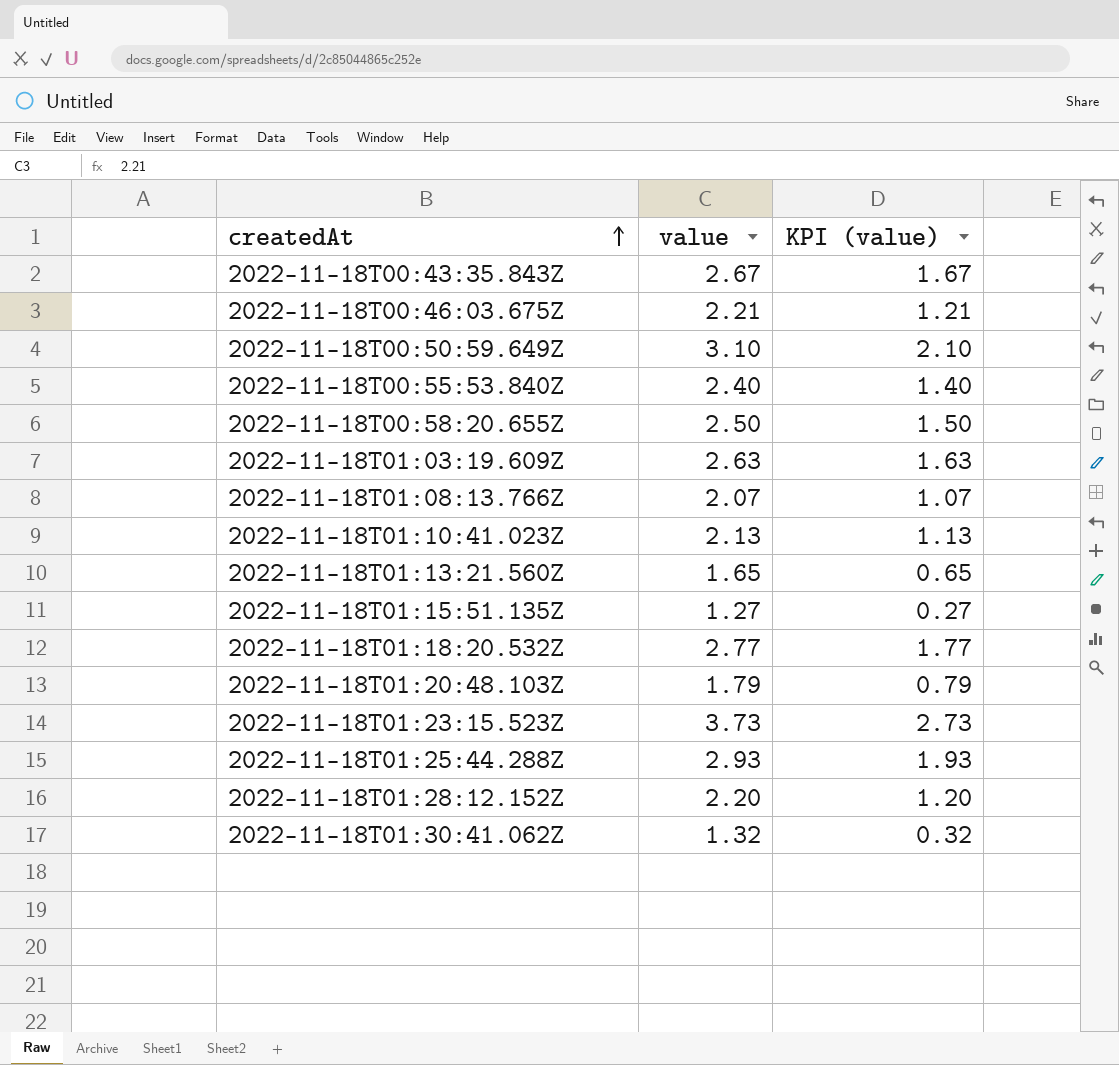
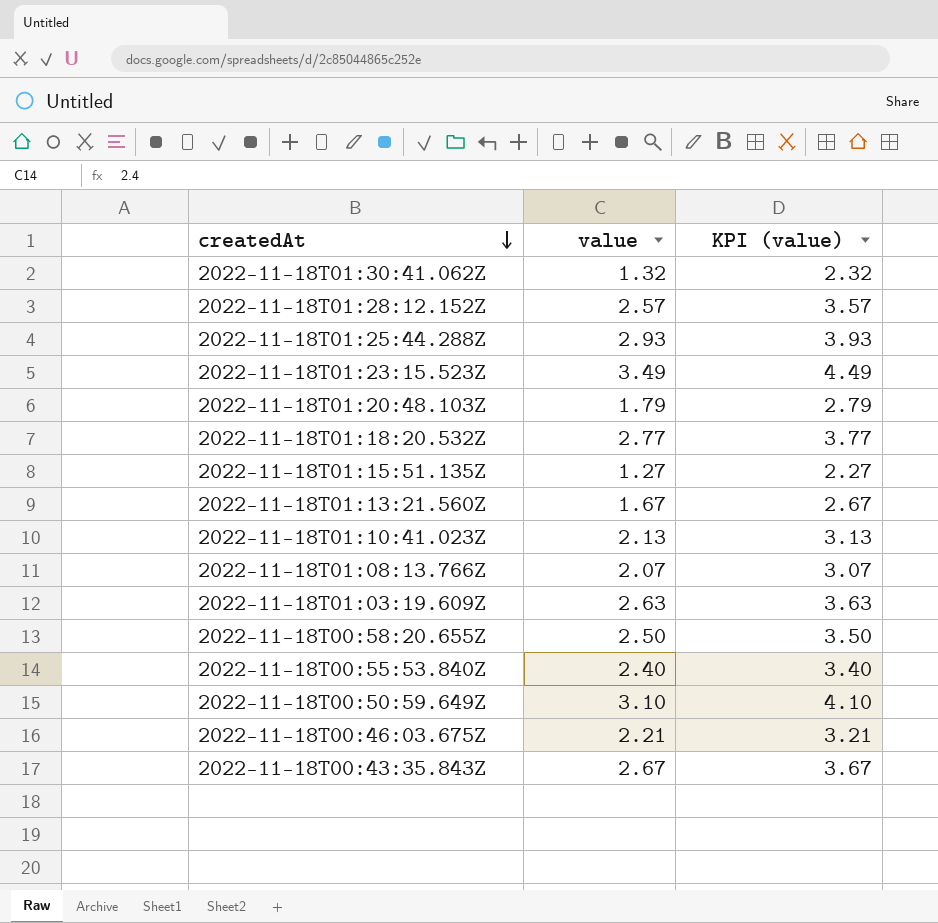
row order: createdAt ascending -> createdAt descending
column KPI (value) | formula: [value] - 1 -> [value] + 1
2022-11-18T01:28:12.152Z | value: 2.20 -> 2.57
2022-11-18T01:23:15.523Z | value: 3.73 -> 3.49
2022-11-18T01:13:21.560Z | value: 1.65 -> 1.67

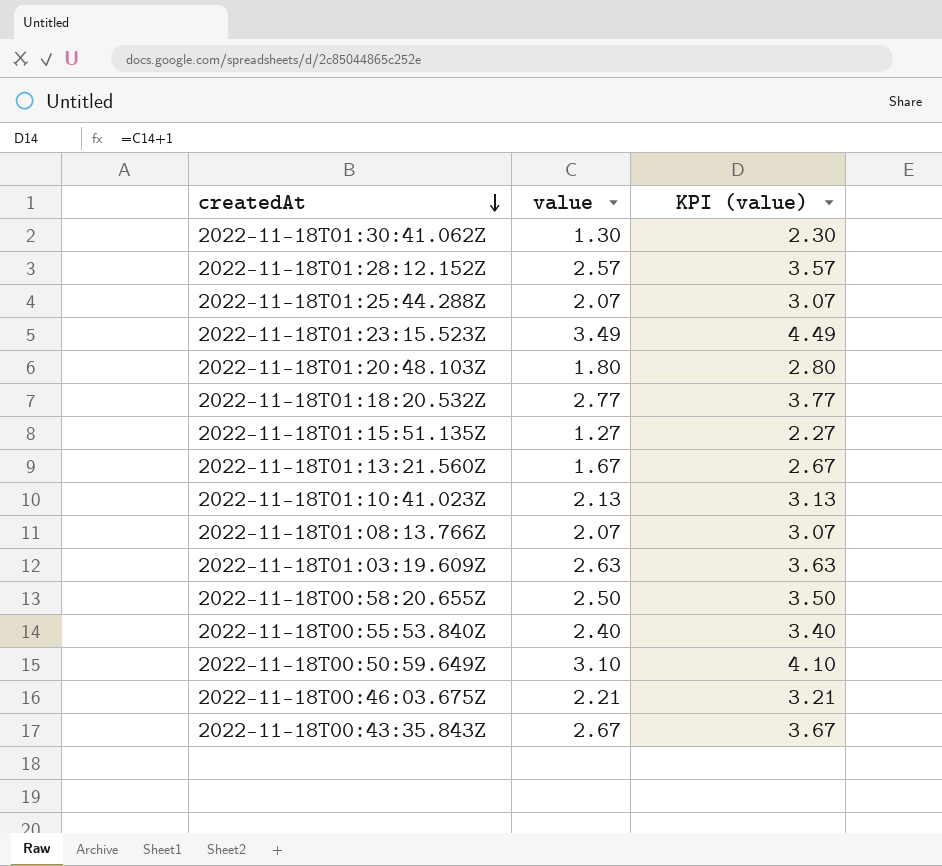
2022-11-18T01:30:41.062Z | value: 1.32 -> 1.30
2022-11-18T01:30:41.062Z | KPI (value): 2.32 -> 2.30
2022-11-18T01:25:44.288Z | value: 2.93 -> 2.07
2022-11-18T01:25:44.288Z | KPI (value): 3.93 -> 3.07
2022-11-18T01:20:48.103Z | value: 1.79 -> 1.80
2022-11-18T01:20:48.103Z | KPI (value): 2.79 -> 2.80

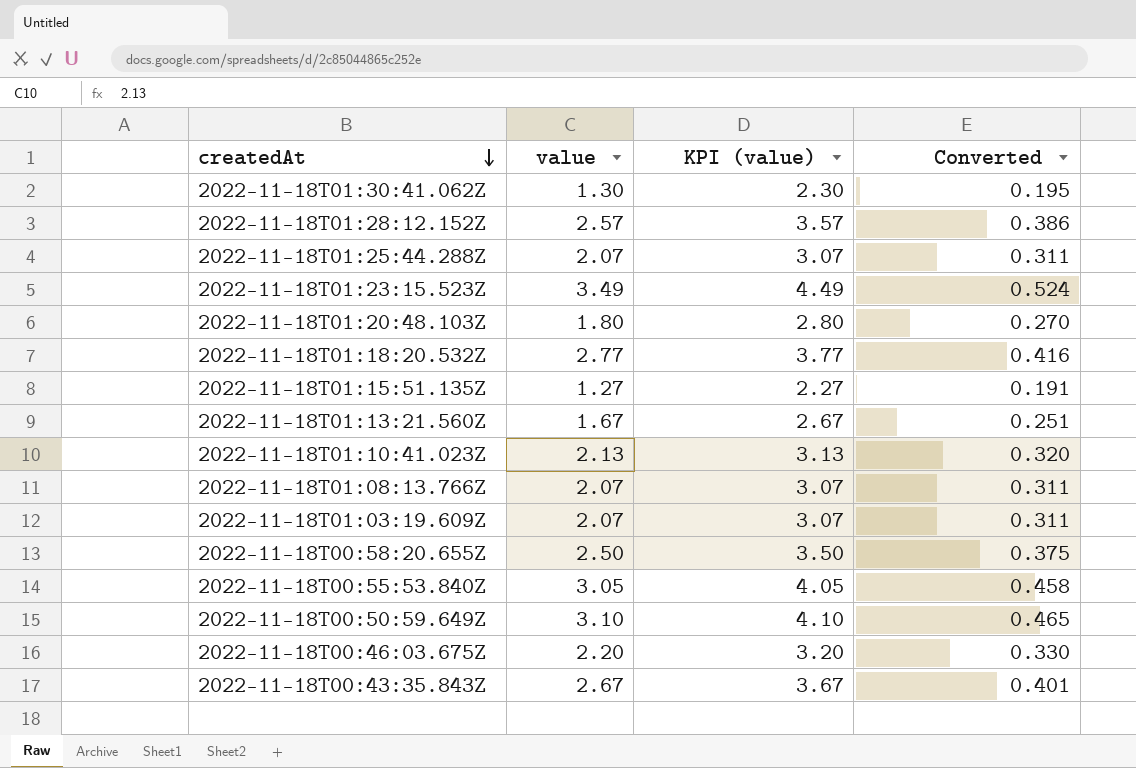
column Converted | formula: none -> [value] * 0.15
2022-11-18T01:03:19.609Z | value: 2.63 -> 2.07
2022-11-18T01:03:19.609Z | KPI (value): 3.63 -> 3.07
2022-11-18T00:55:53.840Z | value: 2.40 -> 3.05
2022-11-18T00:55:53.840Z | KPI (value): 3.40 -> 4.05
2022-11-18T00:46:03.675Z | value: 2.21 -> 2.20
2022-11-18T00:46:03.675Z | KPI (value): 3.21 -> 3.20

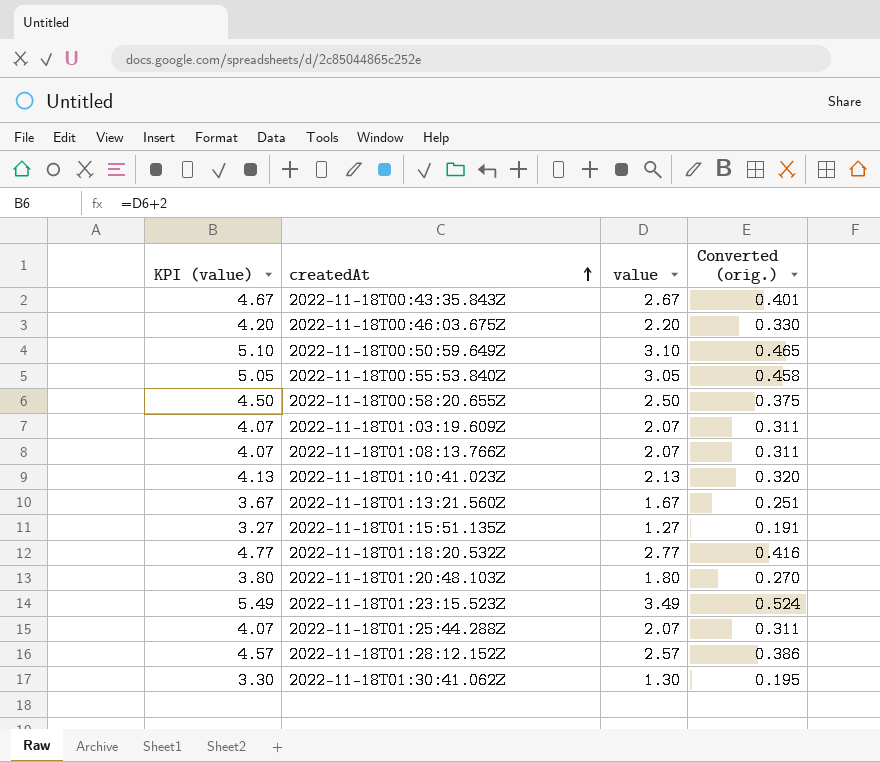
row order: createdAt descending -> createdAt ascending
column KPI (value) | formula: [value] + 1 -> [value] + 2
column KPI (value) | position: 3 -> 1
column name: Converted -> Converted (orig.)

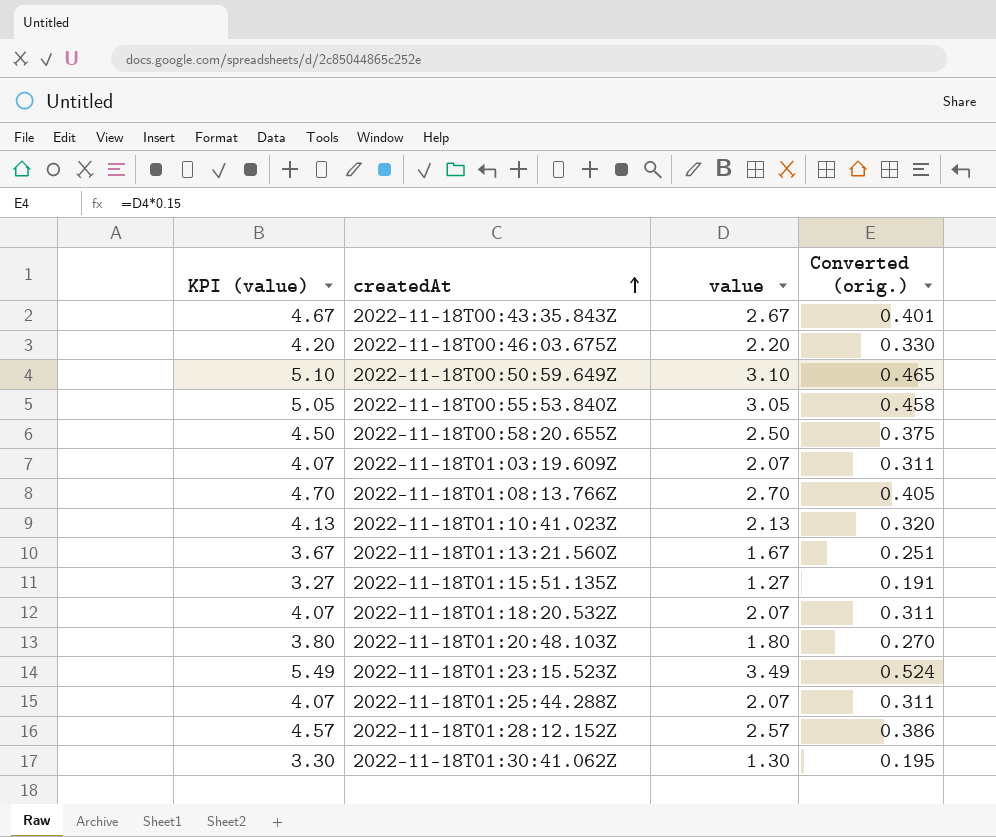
2022-11-18T01:08:13.766Z | KPI (value): 4.07 -> 4.70
2022-11-18T01:08:13.766Z | value: 2.07 -> 2.70
2022-11-18T01:08:13.766Z | Converted (orig.): 0.311 -> 0.405
2022-11-18T01:18:20.532Z | KPI (value): 4.77 -> 4.07
2022-11-18T01:18:20.532Z | value: 2.77 -> 2.07
2022-11-18T01:18:20.532Z | Converted (orig.): 0.416 -> 0.311

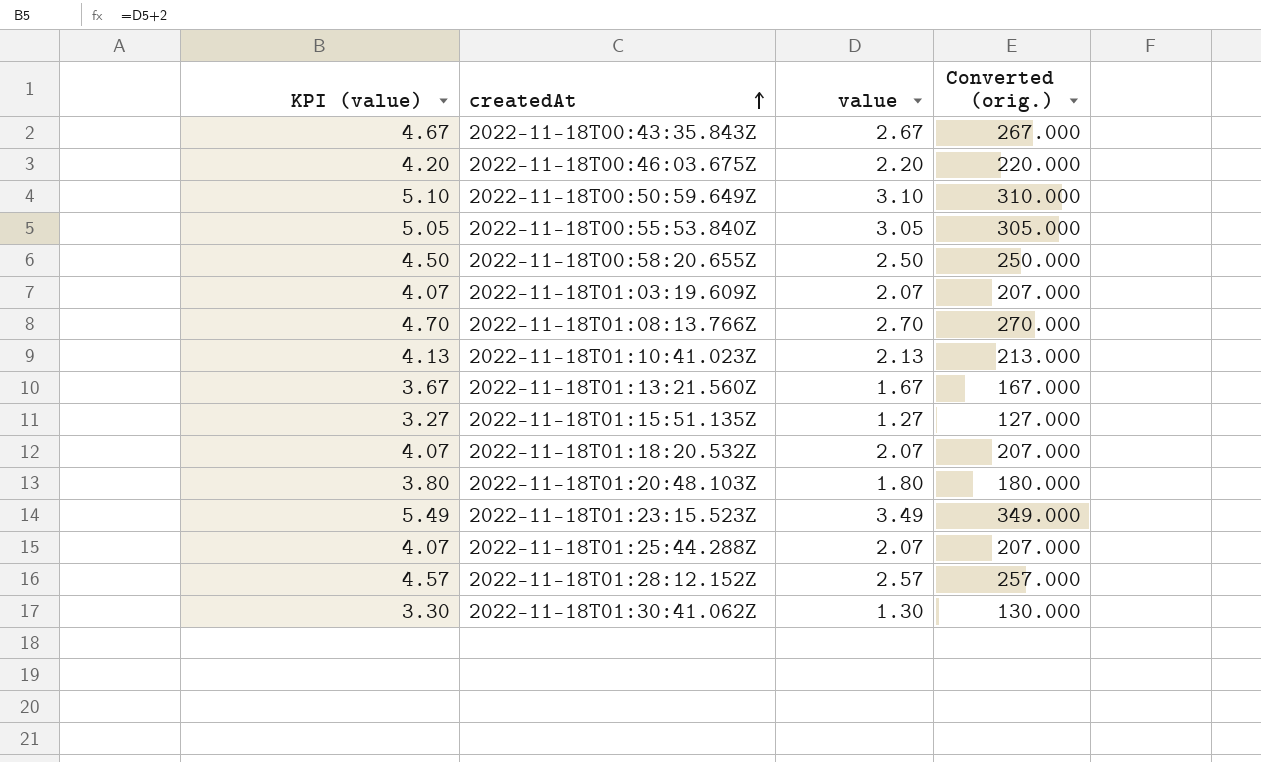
column Converted (orig.) | formula: [value] * 0.15 -> [value] * 100

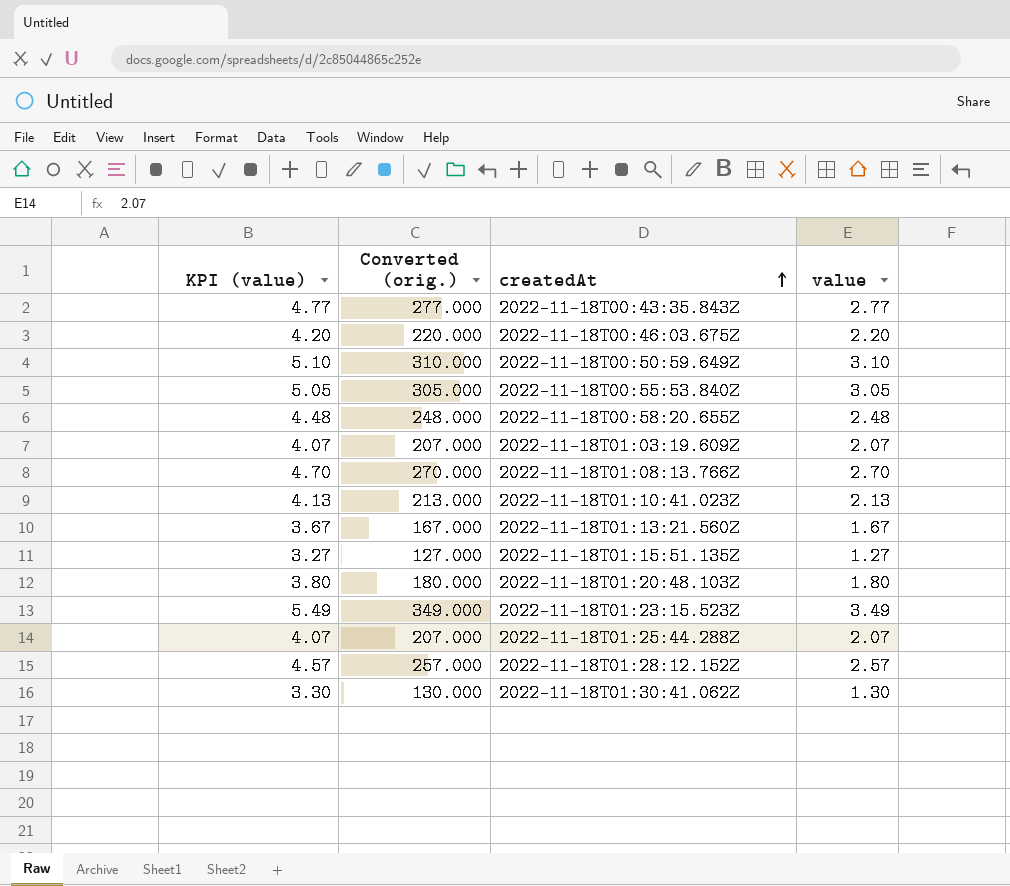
column Converted (orig.) | position: 4 -> 2
row 2022-11-18T01:18:20.532Z: 4.07 | 2.07 | 207.000 -> none
2022-11-18T00:43:35.843Z | KPI (value): 4.67 -> 4.77
2022-11-18T00:43:35.843Z | Converted (orig.): 267.000 -> 277.000
2022-11-18T00:43:35.843Z | value: 2.67 -> 2.77
2022-11-18T00:58:20.655Z | KPI (value): 4.50 -> 4.48
2022-11-18T00:58:20.655Z | Converted (orig.): 250.000 -> 248.000
2022-11-18T00:58:20.655Z | value: 2.50 -> 2.48

